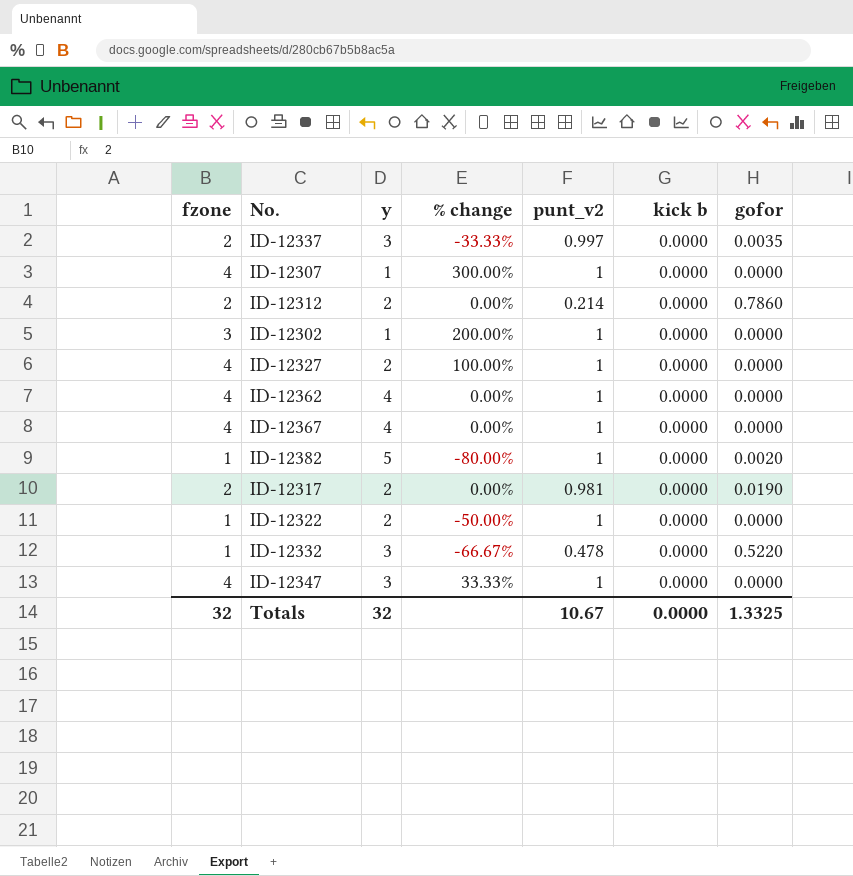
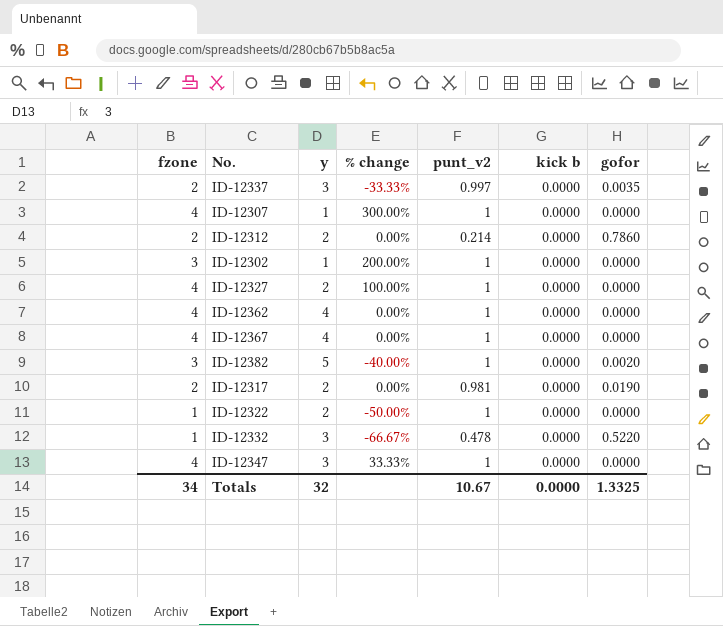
ID-12382 | fzone: 1 -> 3
ID-12382 | % change: -80.00% -> -40.00%
Totals | fzone: 32 -> 34

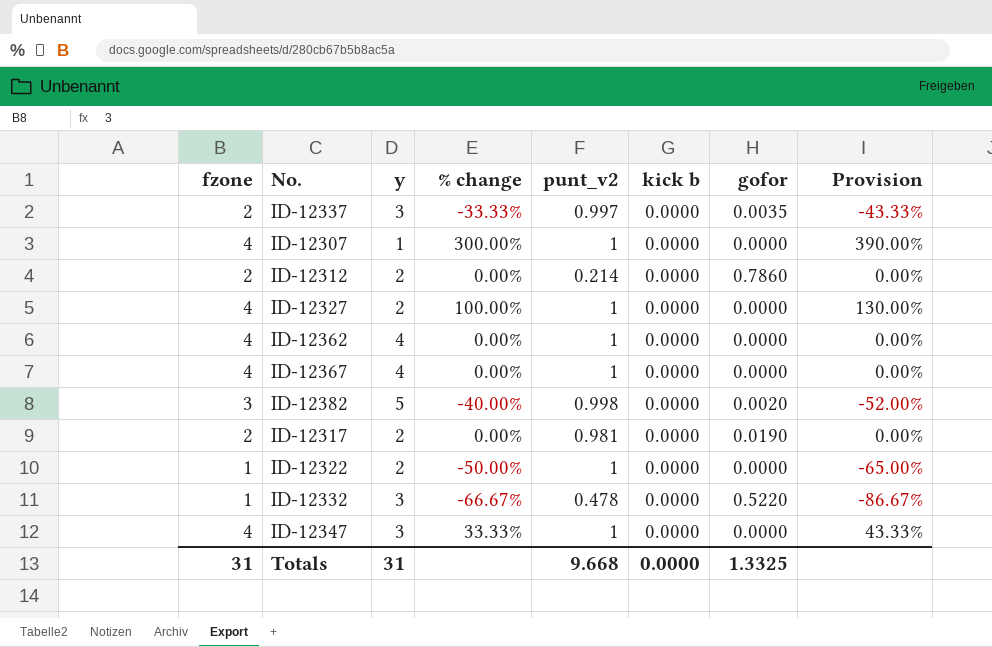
column Provision | formula: none -> [% change] * 1.3
row ID-12302: 3 | 1 | 200.00% | 1 | 0.0000 | 0.0000 -> none
ID-12382 | punt_v2: 1 -> 0.998
Totals | fzone: 34 -> 31
Totals | y: 32 -> 31
Totals | punt_v2: 10.67 -> 9.668

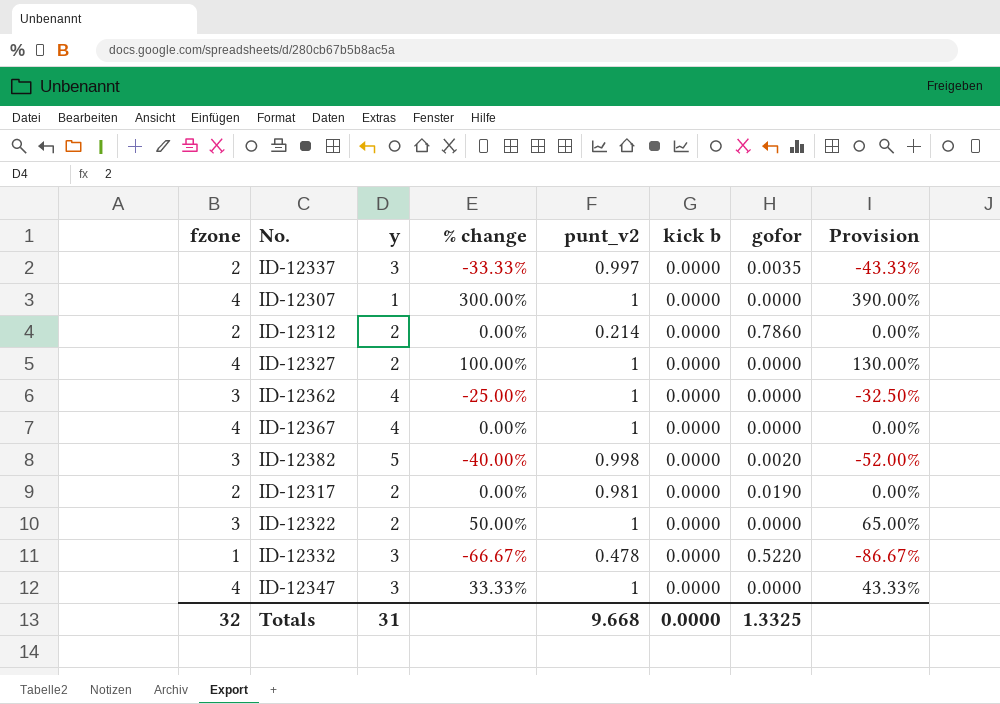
ID-12362 | fzone: 4 -> 3
ID-12362 | % change: 0.00% -> -25.00%
ID-12362 | Provision: 0.00% -> -32.50%
ID-12322 | fzone: 1 -> 3
ID-12322 | % change: -50.00% -> 50.00%
ID-12322 | Provision: -65.00% -> 65.00%
Totals | fzone: 31 -> 32

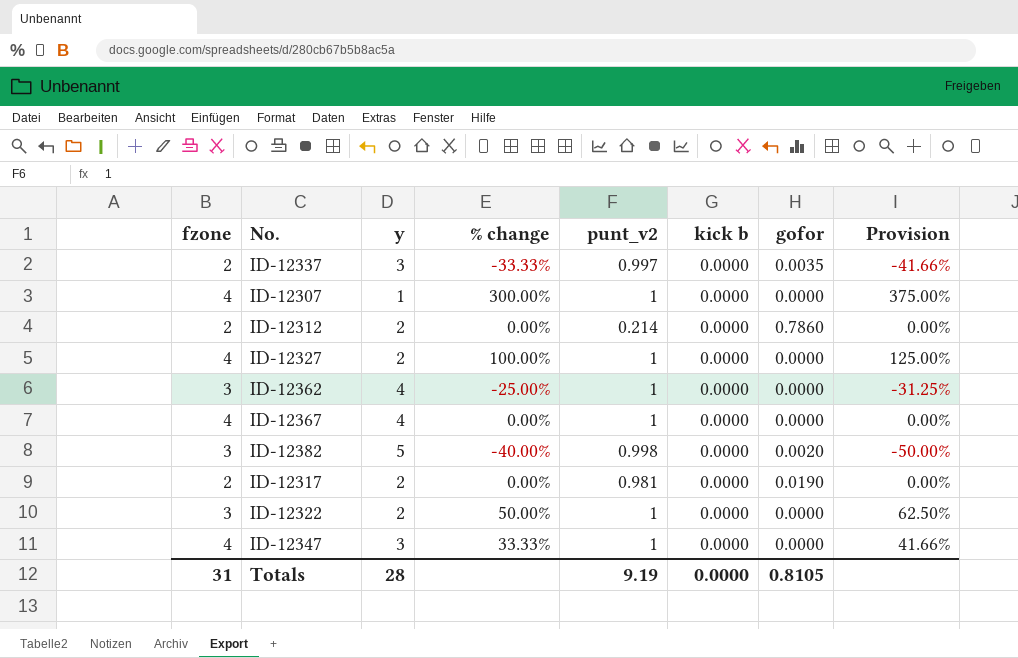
column Provision | formula: [% change] * 1.3 -> [% change] * 1.25
row ID-12332: 1 | 3 | -66.67% | 0.478 | 0.0000 | 0.5220 | -86.67% -> none
Totals | fzone: 32 -> 31
Totals | y: 31 -> 28
Totals | punt_v2: 9.668 -> 9.19
Totals | gofor: 1.3325 -> 0.8105

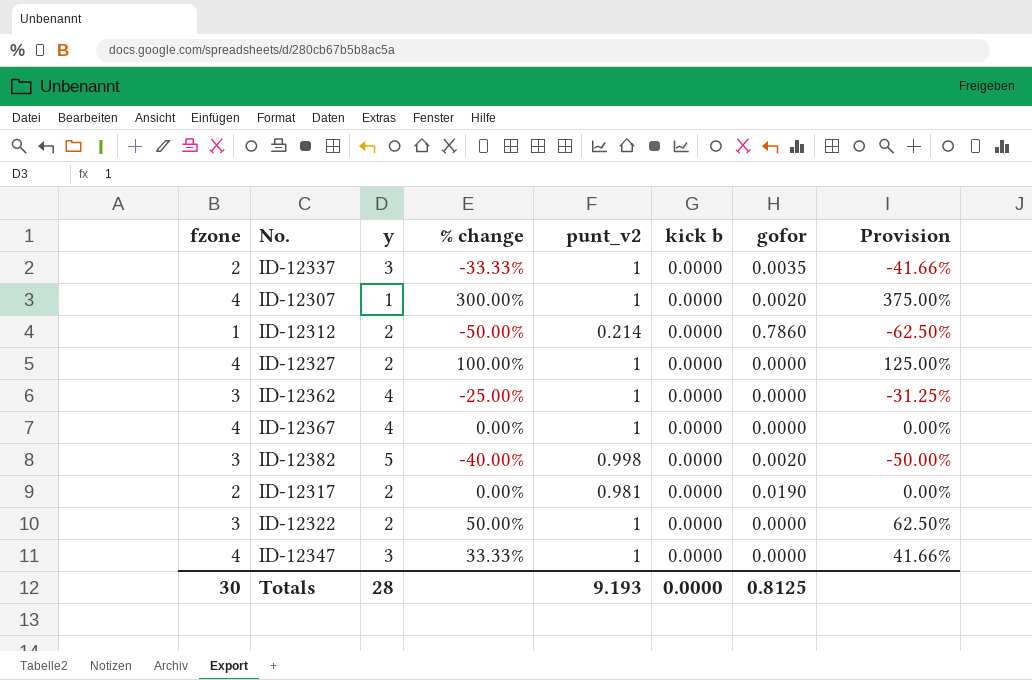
ID-12337 | punt_v2: 0.997 -> 1
ID-12307 | gofor: 0.0000 -> 0.0020
ID-12312 | fzone: 2 -> 1
ID-12312 | % change: 0.00% -> -50.00%
ID-12312 | Provision: 0.00% -> -62.50%
Totals | fzone: 31 -> 30
Totals | punt_v2: 9.19 -> 9.193
Totals | gofor: 0.8105 -> 0.8125

